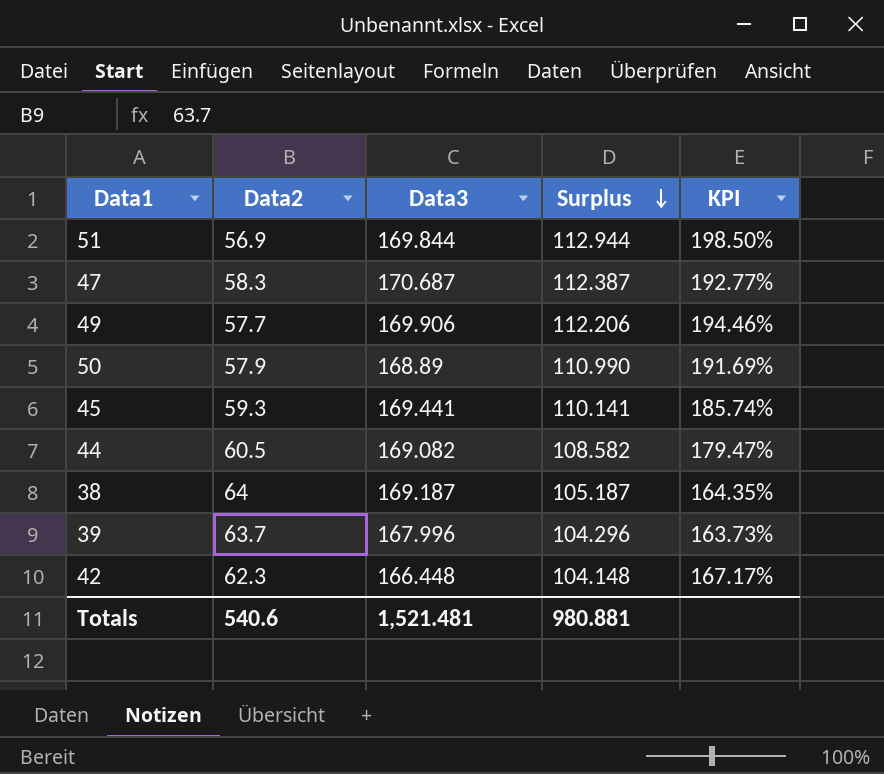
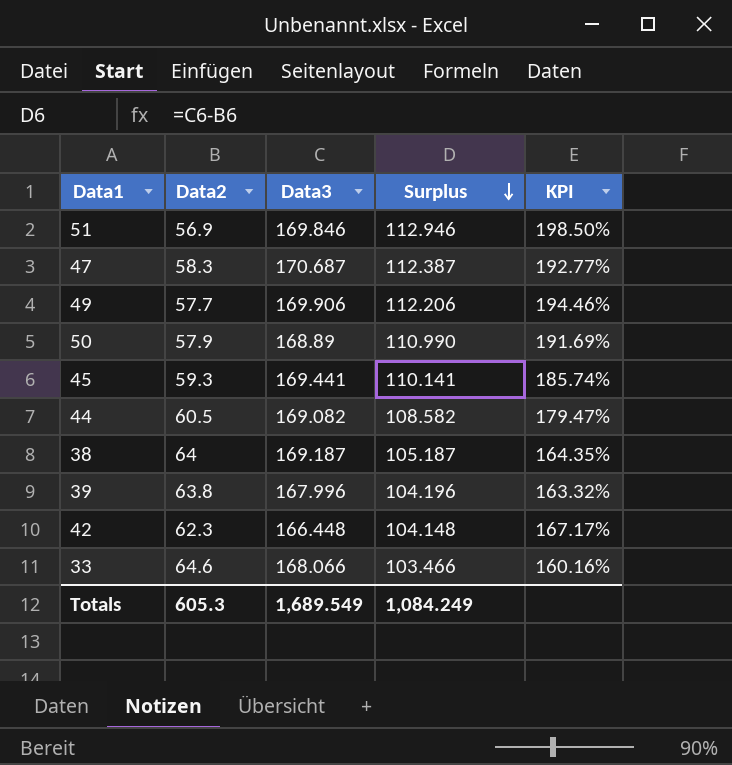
51 | Data3: 169.844 -> 169.846
51 | Surplus: 112.944 -> 112.946
39 | Data2: 63.7 -> 63.8
39 | Surplus: 104.296 -> 104.196
39 | KPI: 163.73% -> 163.32%
row 33: none -> 64.6 | 168.066 | 103.466 | 160.16%
Totals | Data2: 540.6 -> 605.3
Totals | Data3: 1,521.481 -> 1,689.549
Totals | Surplus: 980.881 -> 1,084.249

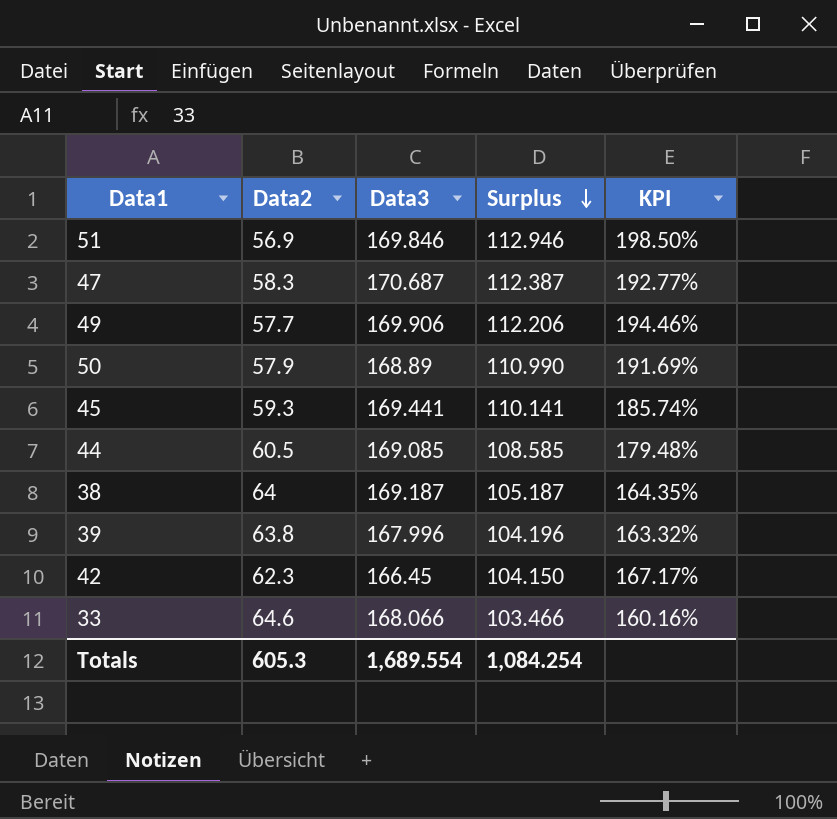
44 | Data3: 169.082 -> 169.085
44 | Surplus: 108.582 -> 108.585
44 | KPI: 179.47% -> 179.48%
42 | Data3: 166.448 -> 166.45
42 | Surplus: 104.148 -> 104.150
Totals | Data3: 1,689.549 -> 1,689.554
Totals | Surplus: 1,084.249 -> 1,084.254

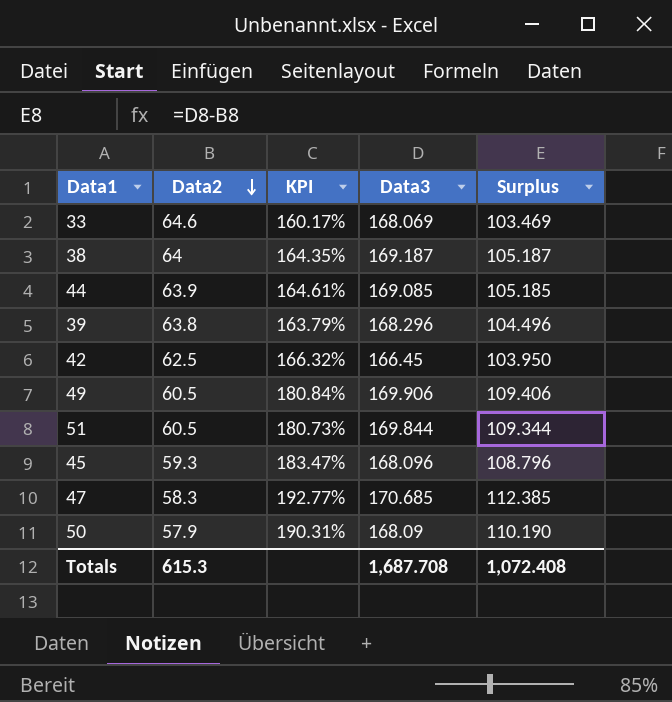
row order: Surplus descending -> Data2 descending
column KPI | position: 5 -> 3
33 | KPI: 160.16% -> 160.17%
33 | Data3: 168.066 -> 168.069
33 | Surplus: 103.466 -> 103.469
44 | Data2: 60.5 -> 63.9
44 | KPI: 179.48% -> 164.61%
44 | Surplus: 108.585 -> 105.185
39 | KPI: 163.32% -> 163.79%
39 | Data3: 167.996 -> 168.296
39 | Surplus: 104.196 -> 104.496
42 | Data2: 62.3 -> 62.5
42 | KPI: 167.17% -> 166.32%
42 | Surplus: 104.150 -> 103.950
49 | Data2: 57.7 -> 60.5
49 | KPI: 194.46% -> 180.84%
49 | Surplus: 112.206 -> 109.406
51 | Data2: 56.9 -> 60.5
51 | KPI: 198.50% -> 180.73%
51 | Data3: 169.846 -> 169.844
51 | Surplus: 112.946 -> 109.344
45 | KPI: 185.74% -> 183.47%
45 | Data3: 169.441 -> 168.096
45 | Surplus: 110.141 -> 108.796
47 | Data3: 170.687 -> 170.685
47 | Surplus: 112.387 -> 112.385
50 | KPI: 191.69% -> 190.31%
50 | Data3: 168.89 -> 168.09
50 | Surplus: 110.990 -> 110.190
Totals | Data2: 605.3 -> 615.3
Totals | Data3: 1,689.554 -> 1,687.708
Totals | Surplus: 1,084.254 -> 1,072.408

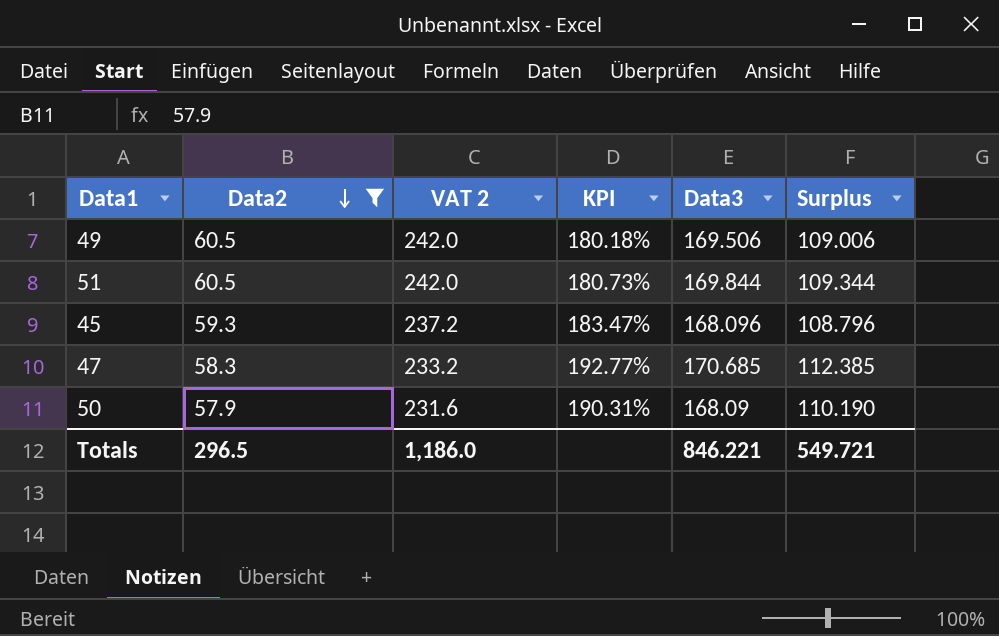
filter: none -> Data2 <= 60.5
column VAT 2 | formula: none -> [Data2] * 4
49 | KPI: 180.84% -> 180.18%
49 | Data3: 169.906 -> 169.506
49 | Surplus: 109.406 -> 109.006
Totals | Data2: 615.3 -> 296.5
Totals | Data3: 1,687.708 -> 846.221
Totals | Surplus: 1,072.408 -> 549.721

